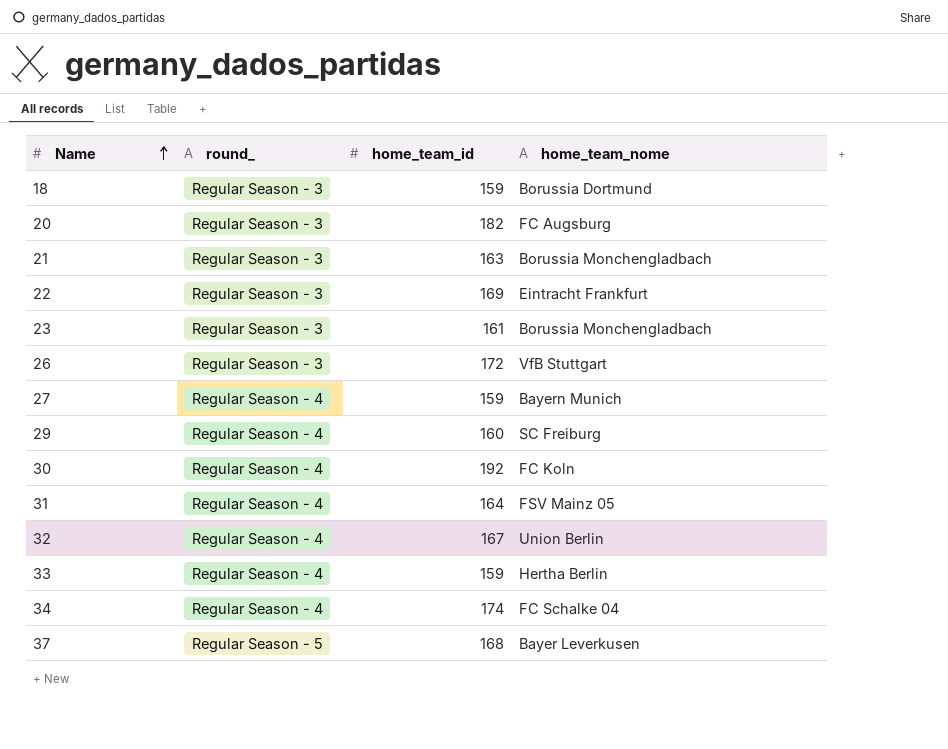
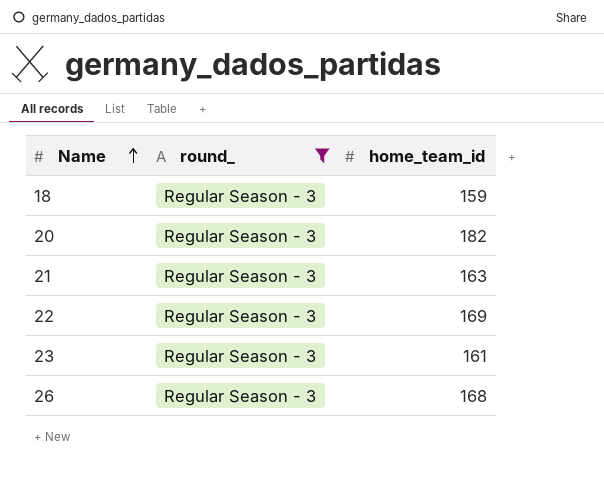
filter: none -> round_ = Regular Season - 3
column home_team_nome | position: 4 -> none
26 | home_team_id: 172 -> 168

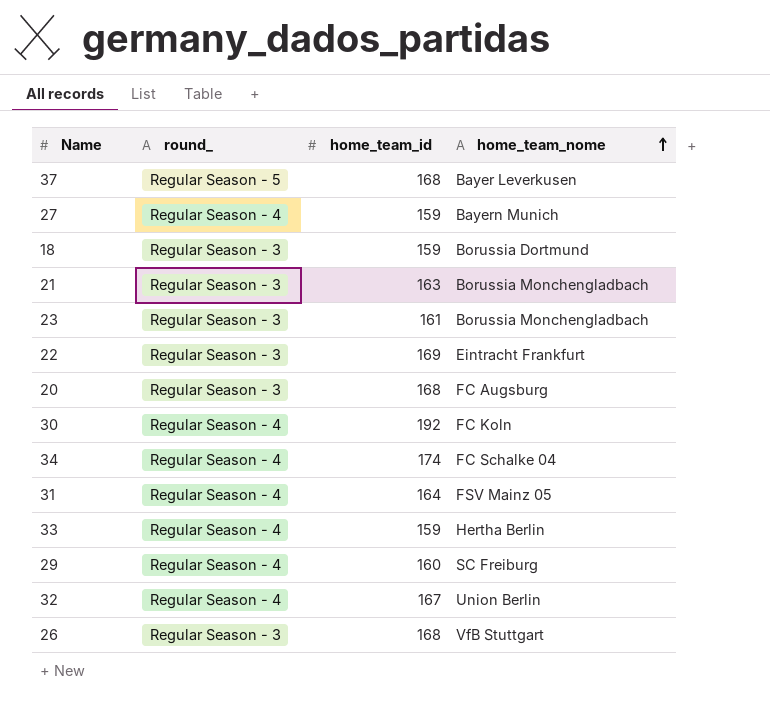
filter: round_ = Regular Season - 3 -> none
row order: Name ascending -> home_team_nome ascending
column home_team_nome | position: none -> 4
20 | home_team_id: 182 -> 168

